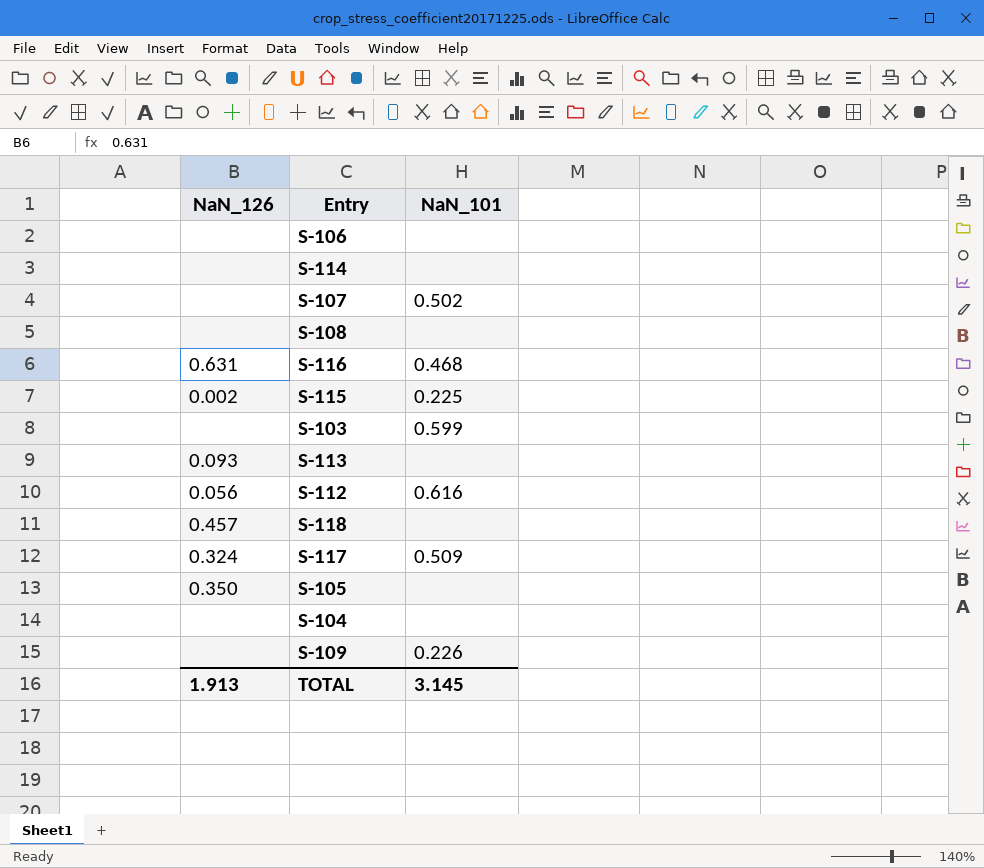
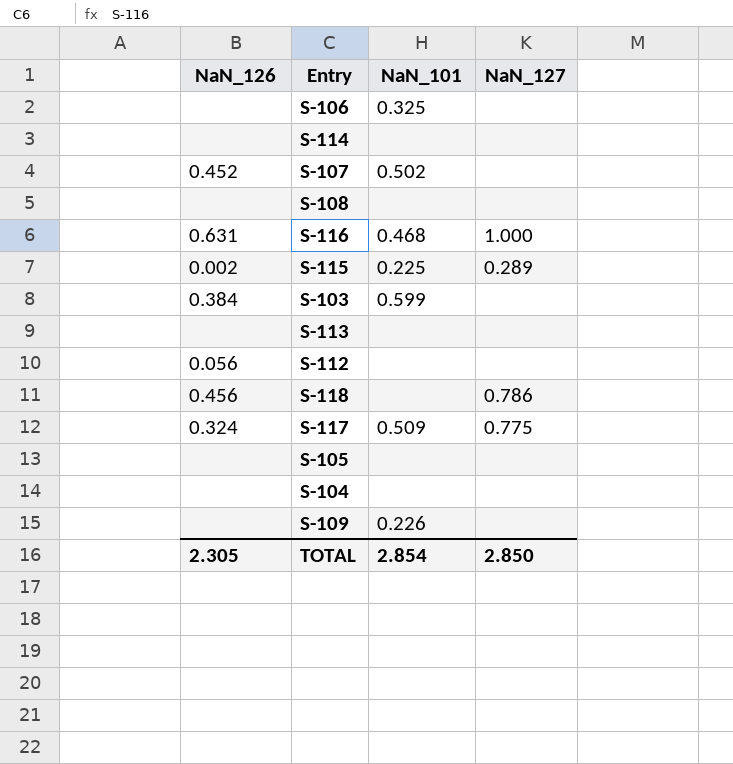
column NaN_127 | position: none -> 4
S-106 | NaN_101: none -> 0.325
S-107 | NaN_126: none -> 0.452
S-103 | NaN_126: none -> 0.384
S-113 | NaN_126: 0.093 -> none
S-112 | NaN_101: 0.616 -> none
S-118 | NaN_126: 0.457 -> 0.456
S-105 | NaN_126: 0.350 -> none
TOTAL | NaN_126: 1.913 -> 2.305
TOTAL | NaN_101: 3.145 -> 2.854

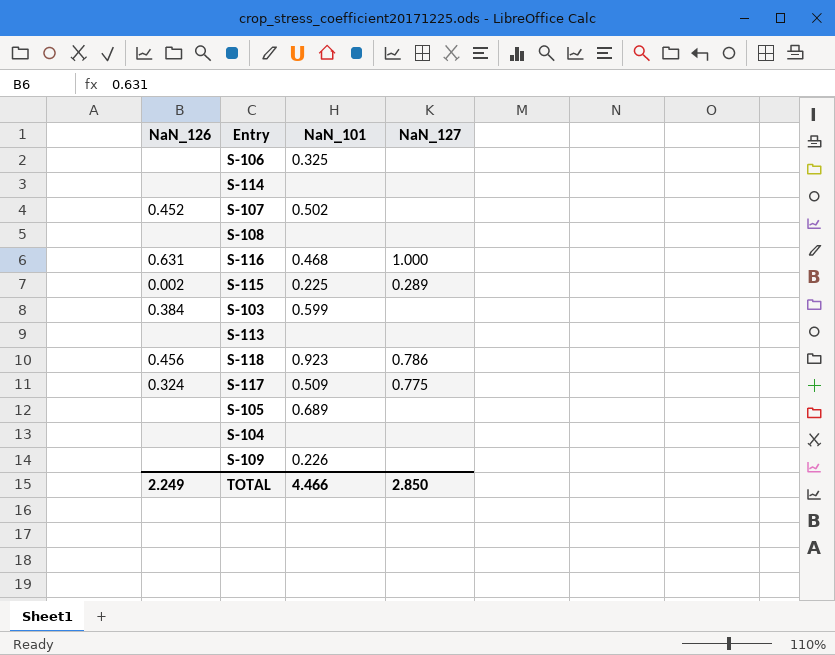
row S-112: 0.056 | none | none -> none
S-118 | NaN_101: none -> 0.923
S-105 | NaN_101: none -> 0.689
TOTAL | NaN_126: 2.305 -> 2.249
TOTAL | NaN_101: 2.854 -> 4.466

